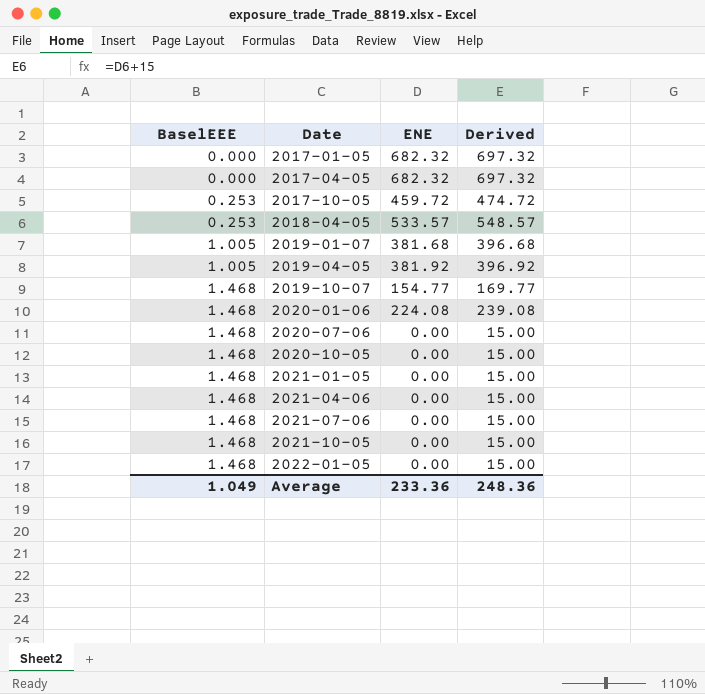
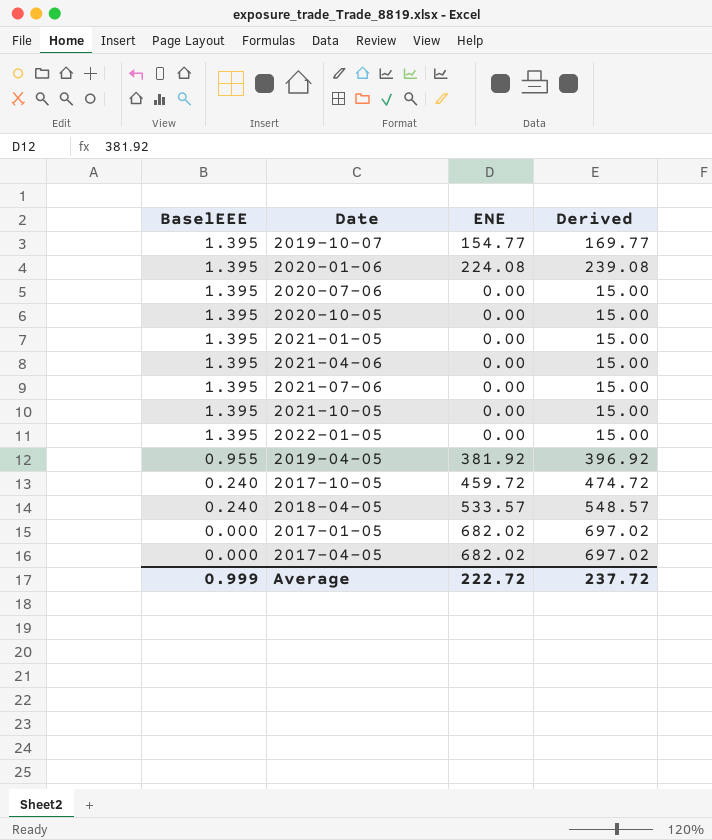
row order: BaselEEE ascending -> BaselEEE descending
row 2019-01-07: 1.005 | 381.68 | 396.68 -> none
2019-10-07 | BaselEEE: 1.468 -> 1.395
2020-01-06 | BaselEEE: 1.468 -> 1.395
2020-07-06 | BaselEEE: 1.468 -> 1.395
2020-10-05 | BaselEEE: 1.468 -> 1.395
2021-01-05 | BaselEEE: 1.468 -> 1.395
2021-04-06 | BaselEEE: 1.468 -> 1.395
2021-07-06 | BaselEEE: 1.468 -> 1.395
2021-10-05 | BaselEEE: 1.468 -> 1.395
2022-01-05 | BaselEEE: 1.468 -> 1.395
2019-04-05 | BaselEEE: 1.005 -> 0.955
2017-10-05 | BaselEEE: 0.253 -> 0.240
2018-04-05 | BaselEEE: 0.253 -> 0.240
2017-01-05 | ENE: 682.32 -> 682.02
2017-01-05 | Derived: 697.32 -> 697.02
2017-04-05 | ENE: 682.32 -> 682.02
2017-04-05 | Derived: 697.32 -> 697.02
Average | BaselEEE: 1.049 -> 0.999
Average | ENE: 233.36 -> 222.72
Average | Derived: 248.36 -> 237.72

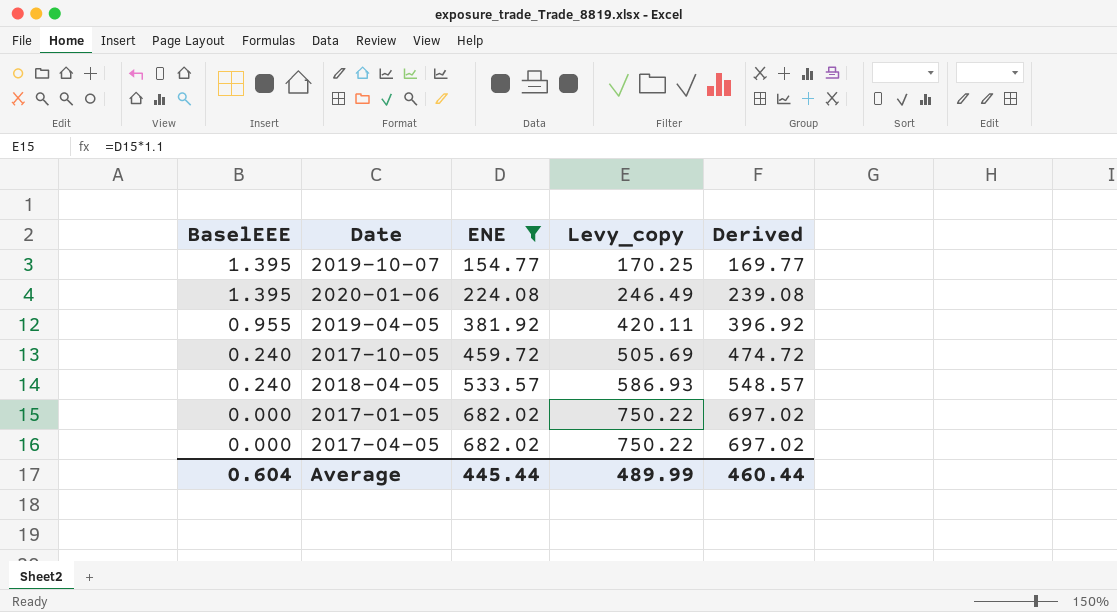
filter: none -> ENE != 0.00
column Levy_copy | formula: none -> [ENE] * 1.1
Average | BaselEEE: 0.999 -> 0.604
Average | ENE: 222.72 -> 445.44
Average | Derived: 237.72 -> 460.44

